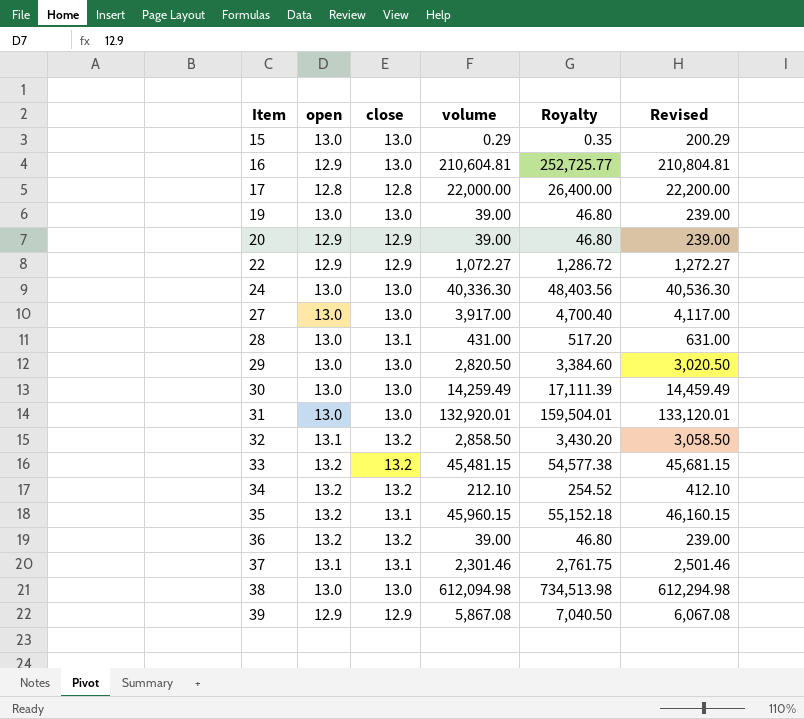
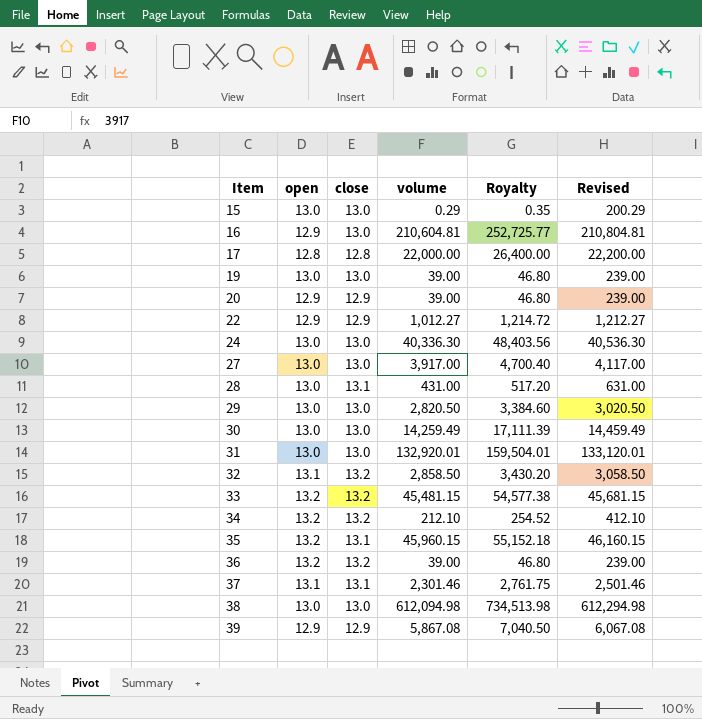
22 | volume: 1,072.27 -> 1,012.27
22 | Royalty: 1,286.72 -> 1,214.72
22 | Revised: 1,272.27 -> 1,212.27

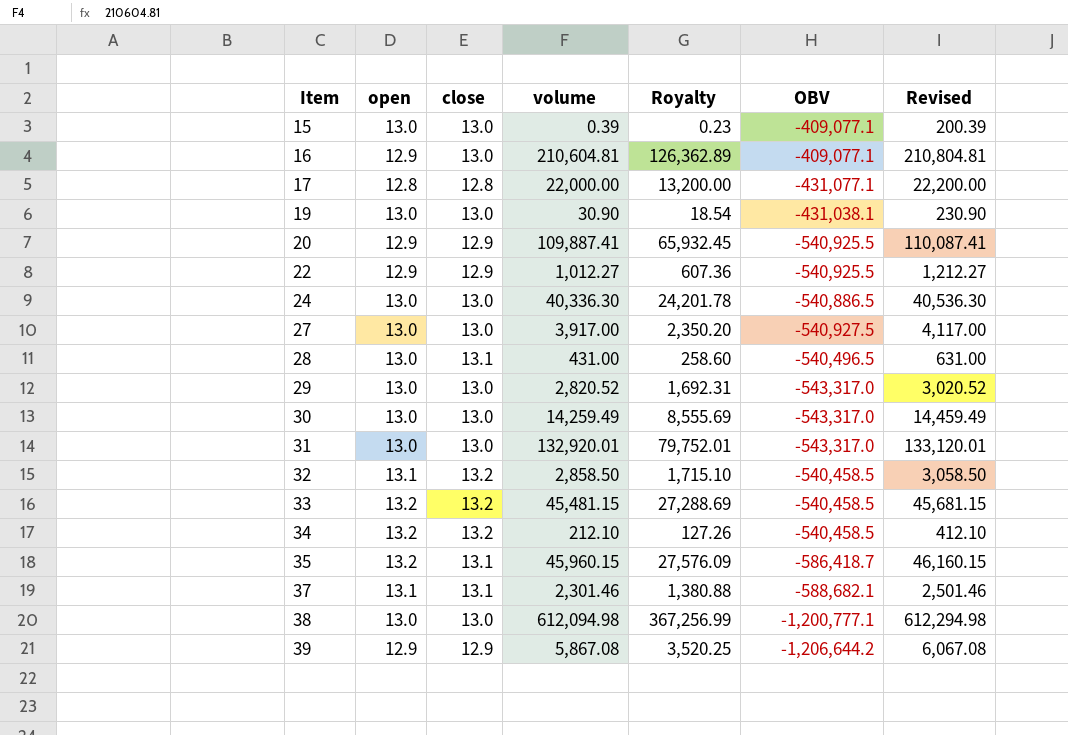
column Royalty | formula: [volume] * 1.2 -> [volume] * 0.6
column OBV | position: none -> 6
row 36: 13.2 | 13.2 | 39.00 | 46.80 | 239.00 -> none
15 | volume: 0.29 -> 0.39
15 | Revised: 200.29 -> 200.39
19 | volume: 39.00 -> 30.90
19 | Revised: 239.00 -> 230.90
20 | volume: 39.00 -> 109,887.41
20 | Revised: 239.00 -> 110,087.41
29 | volume: 2,820.50 -> 2,820.52
29 | Revised: 3,020.50 -> 3,020.52

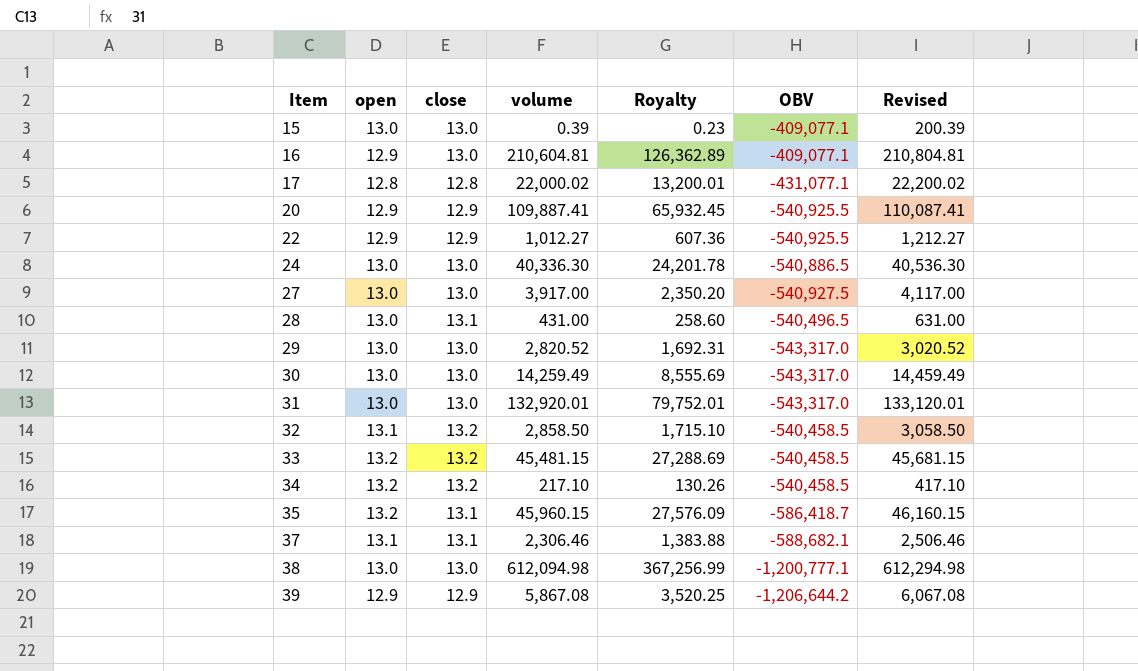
row 19: 13.0 | 13.0 | 30.90 | 18.54 | -431,038.1 | 230.90 -> none
17 | volume: 22,000.00 -> 22,000.02
17 | Royalty: 13,200.00 -> 13,200.01
17 | Revised: 22,200.00 -> 22,200.02
34 | volume: 212.10 -> 217.10
34 | Royalty: 127.26 -> 130.26
34 | Revised: 412.10 -> 417.10
37 | volume: 2,301.46 -> 2,306.46
37 | Royalty: 1,380.88 -> 1,383.88
37 | Revised: 2,501.46 -> 2,506.46

